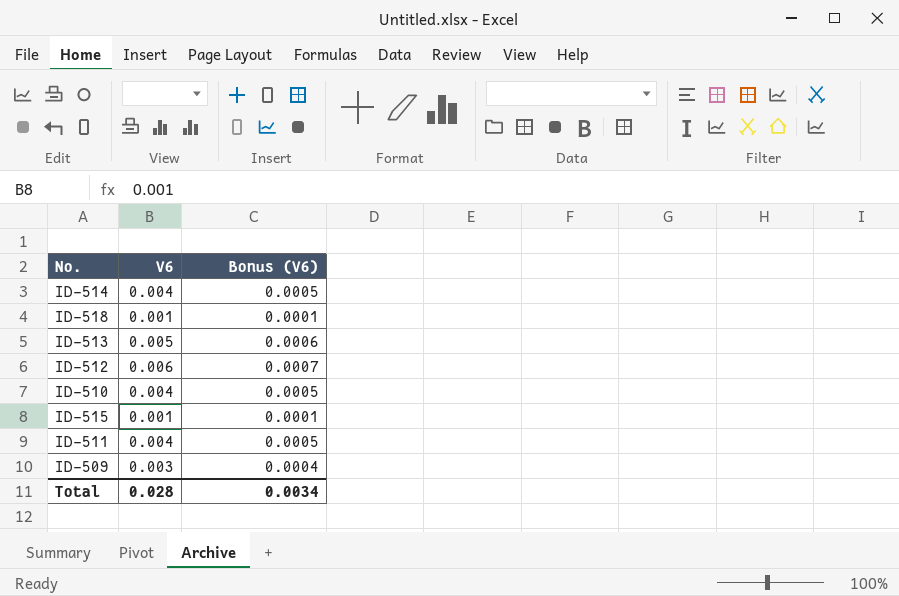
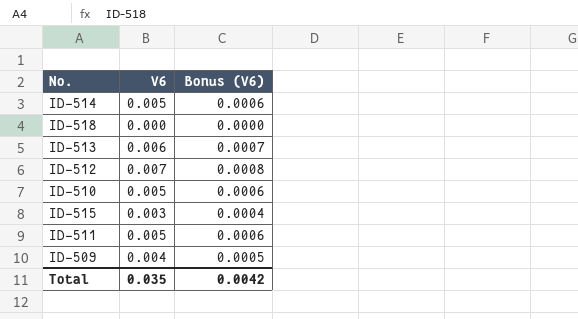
ID-514 | V6: 0.004 -> 0.005
ID-514 | Bonus (V6): 0.0005 -> 0.0006
ID-518 | V6: 0.001 -> 0.000
ID-518 | Bonus (V6): 0.0001 -> 0.0000
ID-513 | V6: 0.005 -> 0.006
ID-513 | Bonus (V6): 0.0006 -> 0.0007
ID-512 | V6: 0.006 -> 0.007
ID-512 | Bonus (V6): 0.0007 -> 0.0008
ID-510 | V6: 0.004 -> 0.005
ID-510 | Bonus (V6): 0.0005 -> 0.0006
ID-515 | V6: 0.001 -> 0.003
ID-515 | Bonus (V6): 0.0001 -> 0.0004
ID-511 | V6: 0.004 -> 0.005
ID-511 | Bonus (V6): 0.0005 -> 0.0006
ID-509 | V6: 0.003 -> 0.004
ID-509 | Bonus (V6): 0.0004 -> 0.0005
Total | V6: 0.028 -> 0.035
Total | Bonus (V6): 0.0034 -> 0.0042

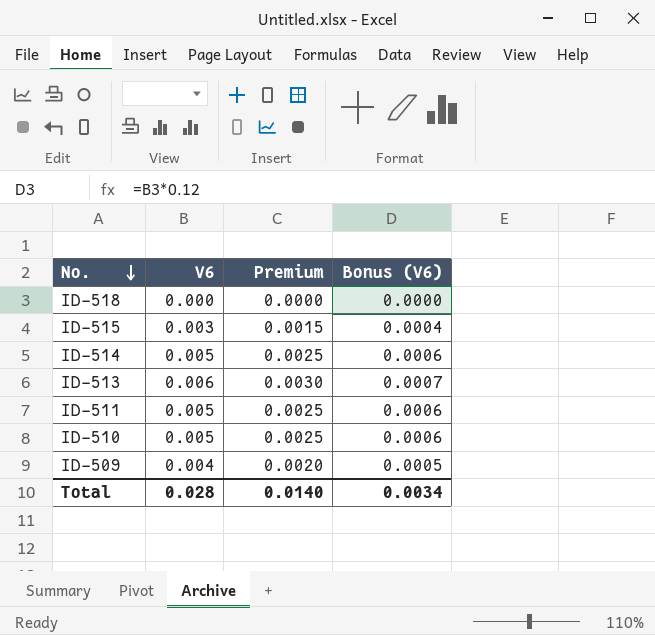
row order: none -> No. descending
column Premium | formula: none -> [V6] * 0.5
row ID-512: 0.007 | 0.0008 -> none
Total | V6: 0.035 -> 0.028
Total | Bonus (V6): 0.0042 -> 0.0034

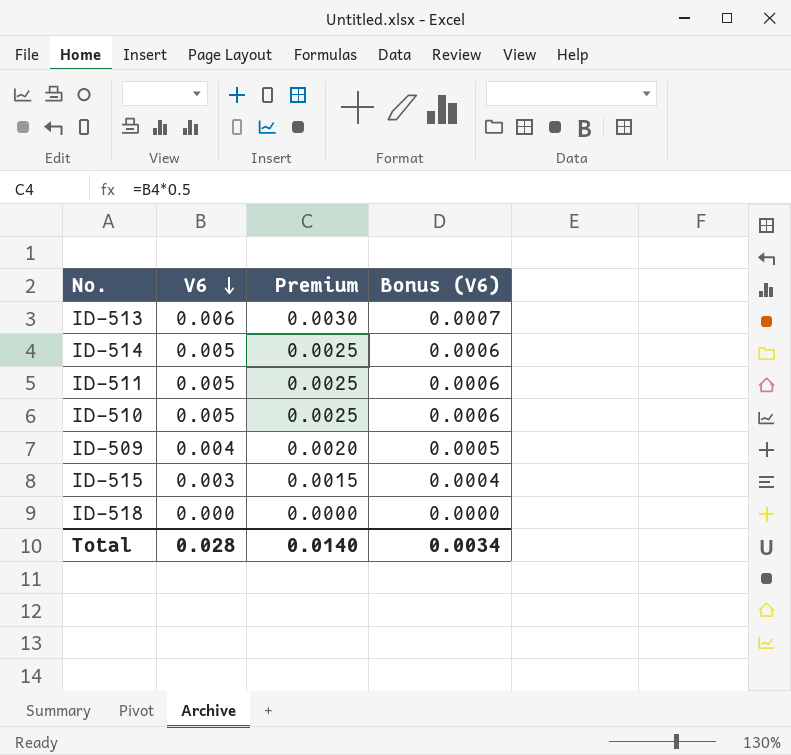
row order: No. descending -> V6 descending

